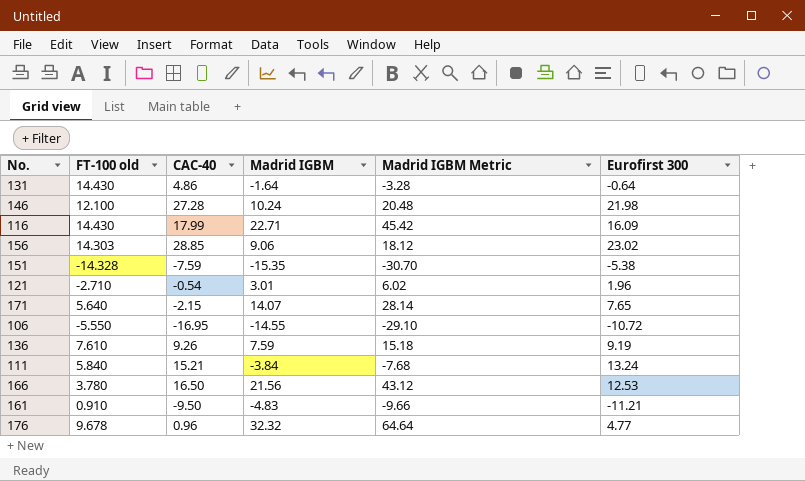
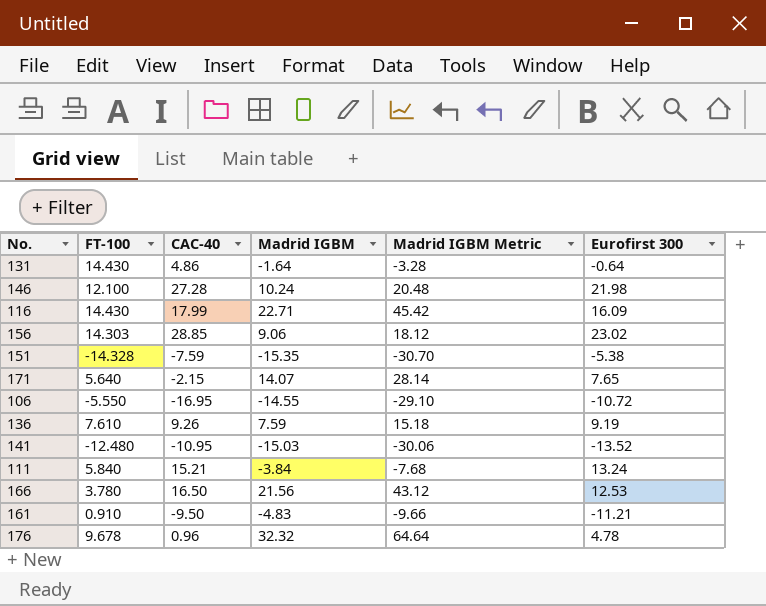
column name: FT-100 old -> FT-100
row 121: -2.710 | -0.54 | 3.01 | 6.02 | 1.96 -> none
row 141: none -> -12.480 | -10.95 | -15.03 | -30.06 | -13.52
176 | Eurofirst 300: 4.77 -> 4.78

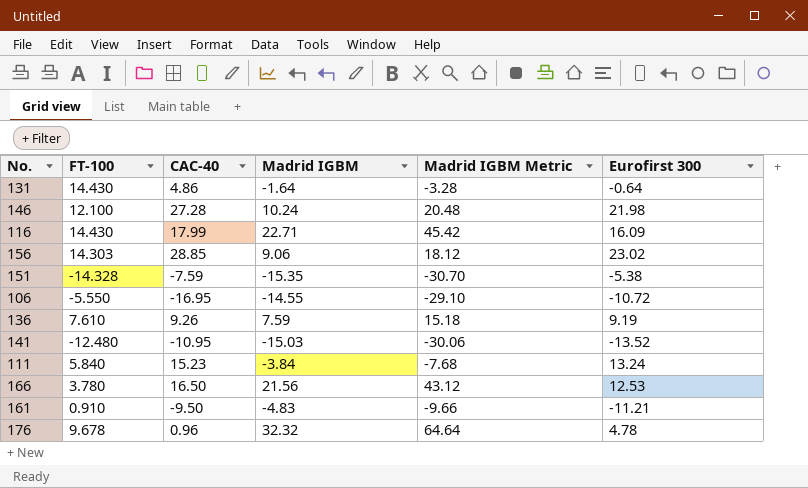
row 171: 5.640 | -2.15 | 14.07 | 28.14 | 7.65 -> none
111 | CAC-40: 15.21 -> 15.23

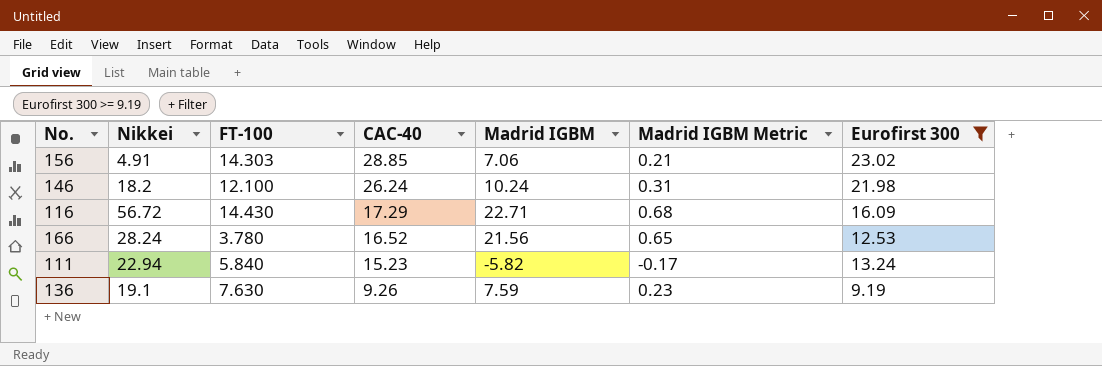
filter: none -> Eurofirst 300 >= 9.19
row order: none -> CAC-40 descending
column Nikkei | position: none -> 2
column Madrid IGBM Metric | formula: [Madrid IGBM] * 2 -> [Madrid IGBM] * 0.03
156 | Madrid IGBM: 9.06 -> 7.06
146 | CAC-40: 27.28 -> 26.24
116 | CAC-40: 17.99 -> 17.29
166 | CAC-40: 16.50 -> 16.52
111 | Madrid IGBM: -3.84 -> -5.82
136 | FT-100: 7.610 -> 7.630

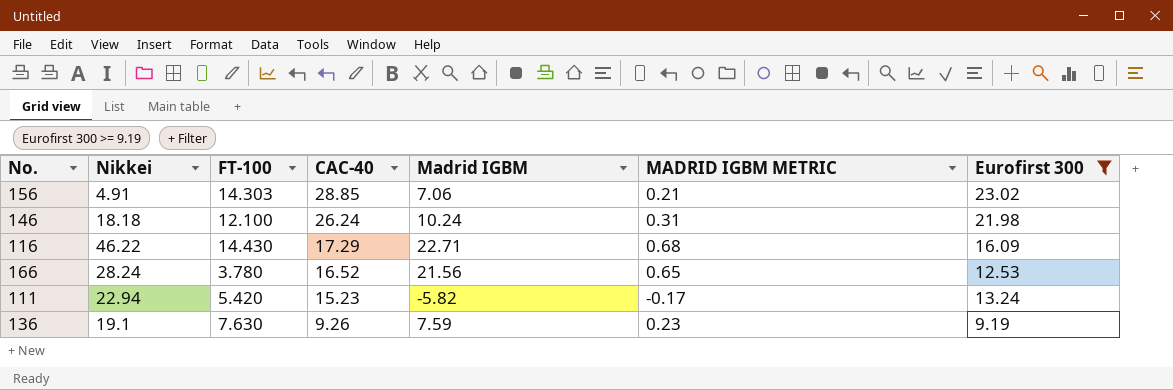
column name: Madrid IGBM Metric -> MADRID IGBM METRIC
146 | Nikkei: 18.2 -> 18.18
116 | Nikkei: 56.72 -> 46.22
111 | FT-100: 5.840 -> 5.420

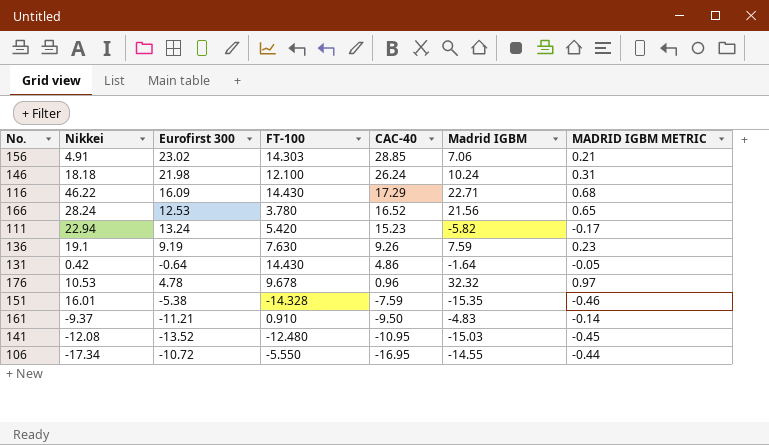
filter: Eurofirst 300 >= 9.19 -> none
column Eurofirst 300 | position: 7 -> 3

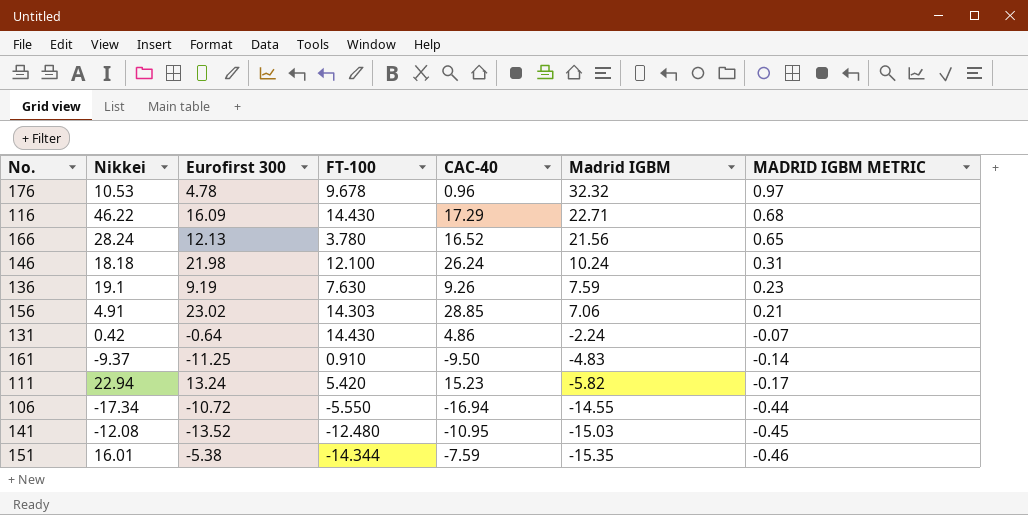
row order: CAC-40 descending -> Madrid IGBM descending
166 | Eurofirst 300: 12.53 -> 12.13
131 | Madrid IGBM: -1.64 -> -2.24
131 | MADRID IGBM METRIC: -0.05 -> -0.07
161 | Eurofirst 300: -11.21 -> -11.25
106 | CAC-40: -16.95 -> -16.94
151 | FT-100: -14.328 -> -14.344

